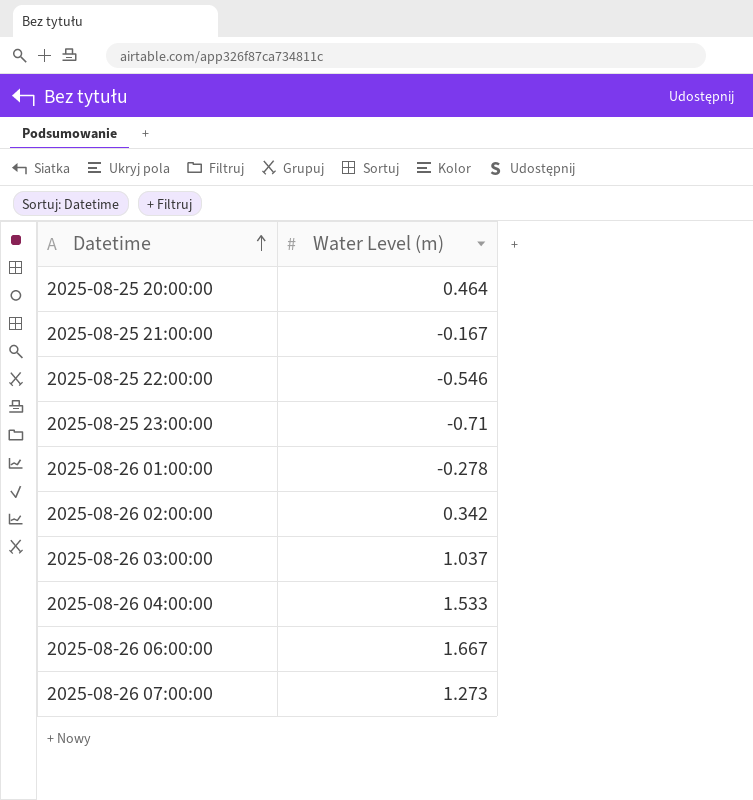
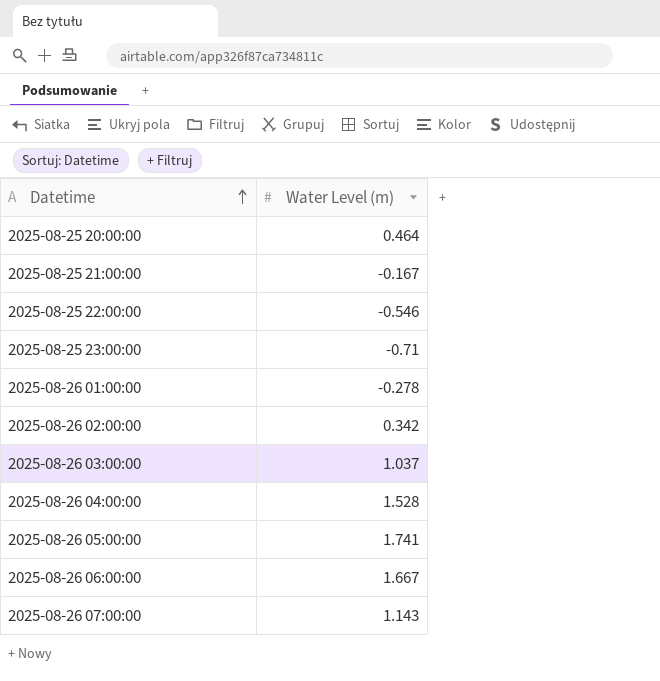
2025-08-26 04:00:00 | Water Level (m): 1.533 -> 1.528
row 2025-08-26 05:00:00: none -> 1.741
2025-08-26 07:00:00 | Water Level (m): 1.273 -> 1.143

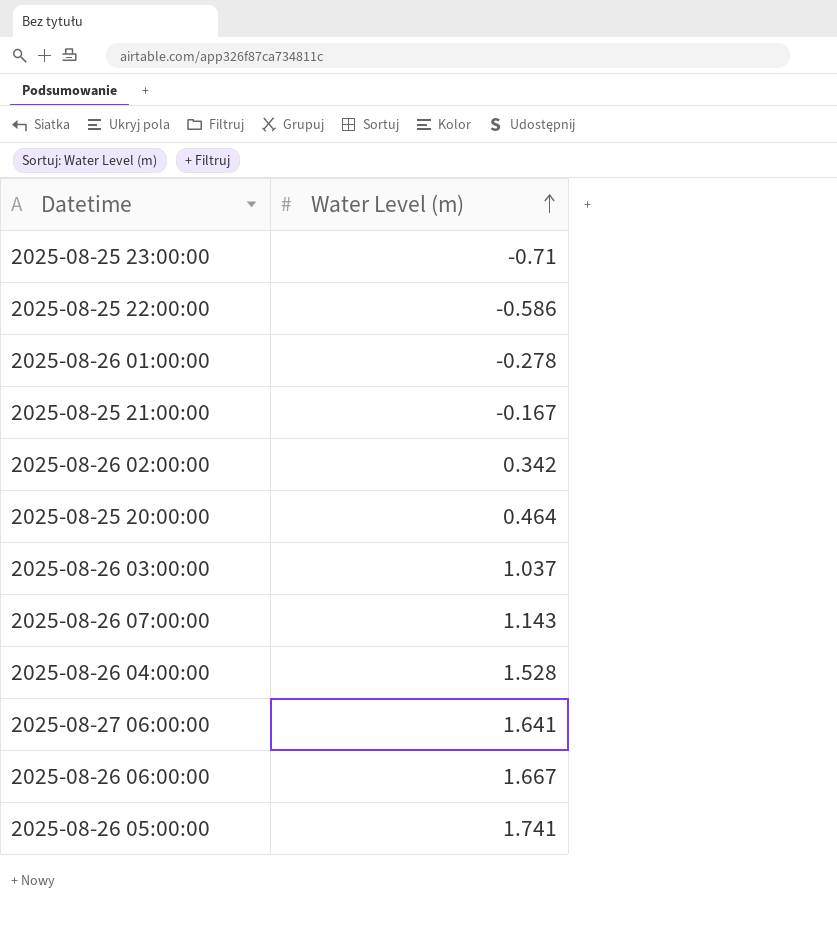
row order: Datetime ascending -> Water Level (m) ascending
2025-08-25 22:00:00 | Water Level (m): -0.546 -> -0.586
row 2025-08-27 06:00:00: none -> 1.641

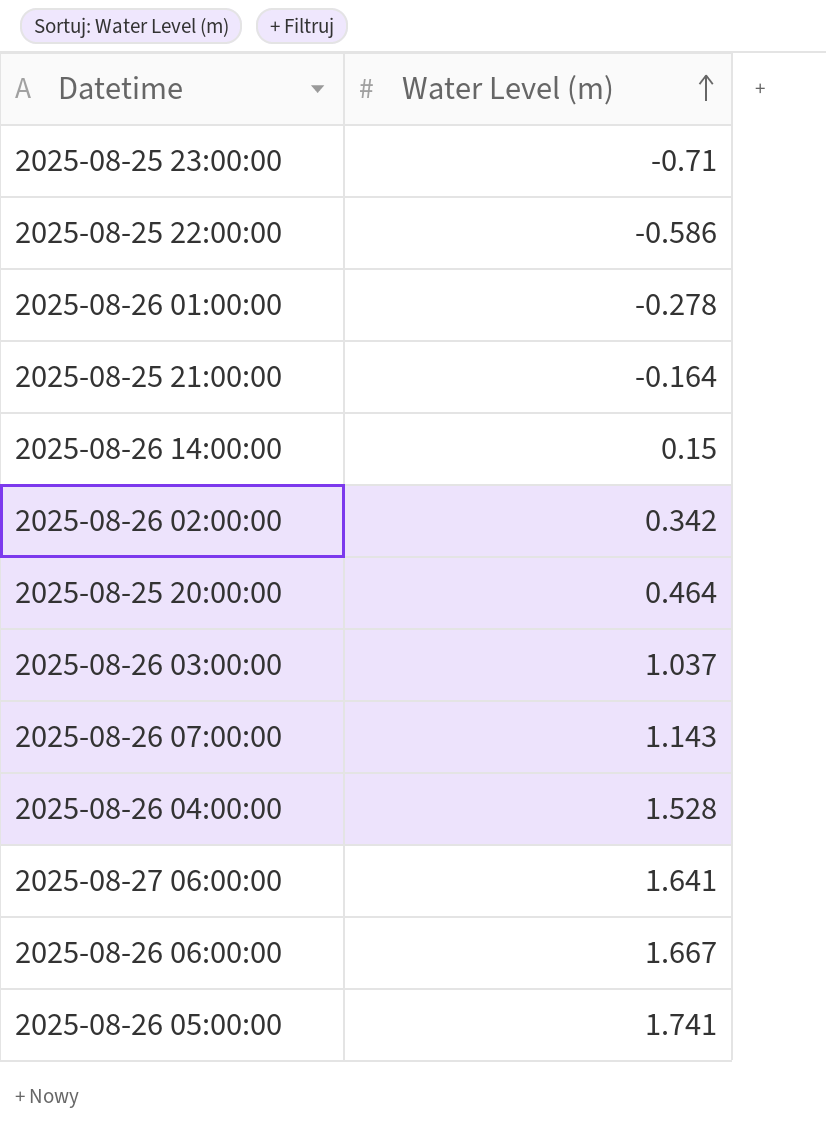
2025-08-25 21:00:00 | Water Level (m): -0.167 -> -0.164
row 2025-08-26 14:00:00: none -> 0.15

